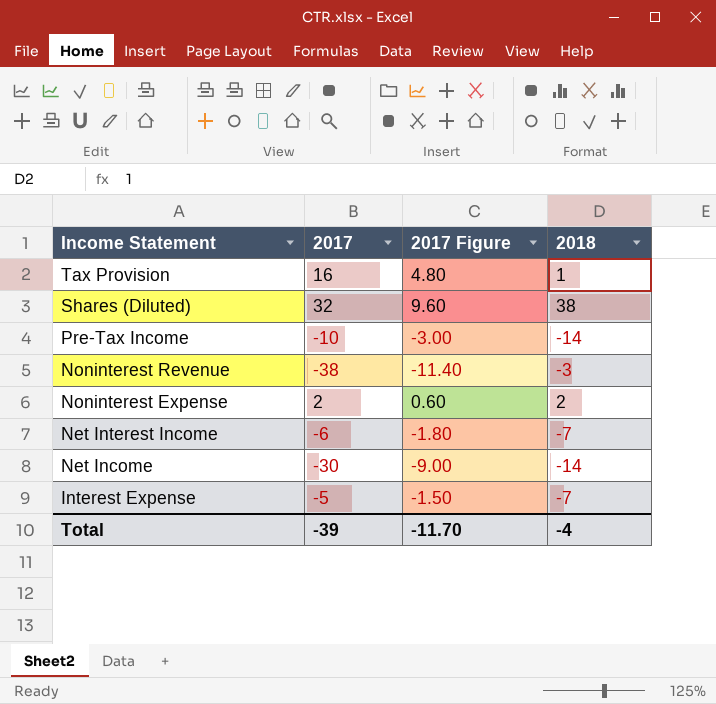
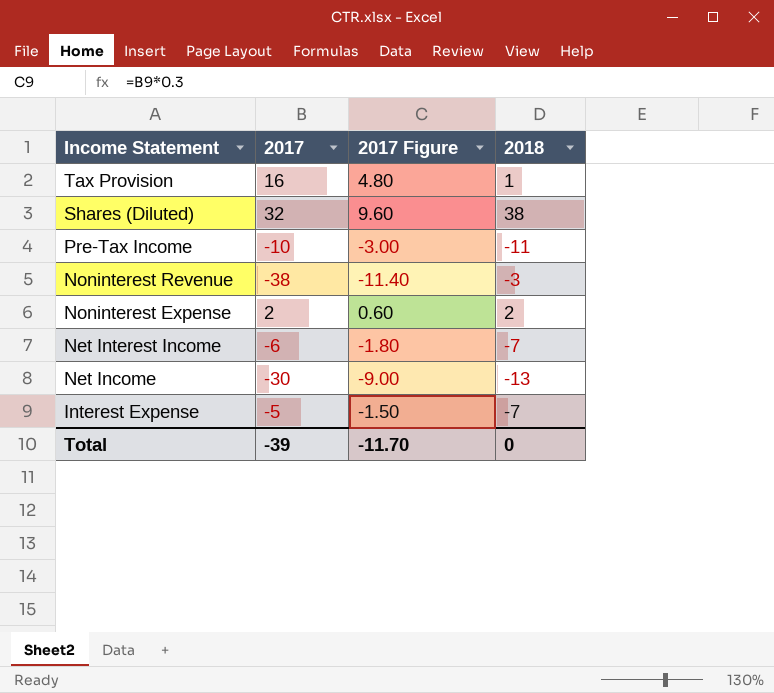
Pre-Tax Income | 2018: -14 -> -11
Net Income | 2018: -14 -> -13
Total | 2018: -4 -> 0

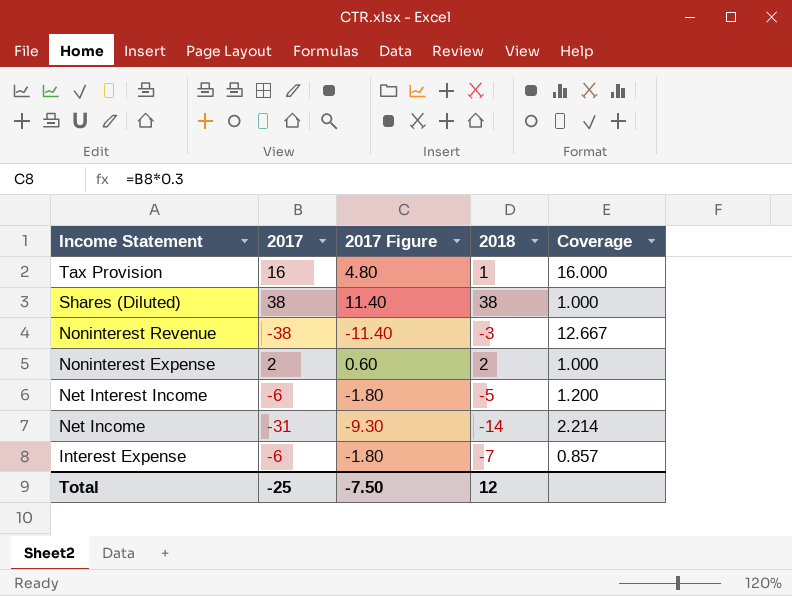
column Coverage | formula: none -> [2017] / [2018]
row Pre-Tax Income: -10 | -3.00 | -11 -> none
Shares (Diluted) | 2017: 32 -> 38
Shares (Diluted) | 2017 Figure: 9.60 -> 11.40
Net Interest Income | 2018: -7 -> -5
Net Income | 2017: -30 -> -31
Net Income | 2017 Figure: -9.00 -> -9.30
Net Income | 2018: -13 -> -14
Interest Expense | 2017: -5 -> -6
Interest Expense | 2017 Figure: -1.50 -> -1.80
Total | 2017: -39 -> -25
Total | 2017 Figure: -11.70 -> -7.50
Total | 2018: 0 -> 12

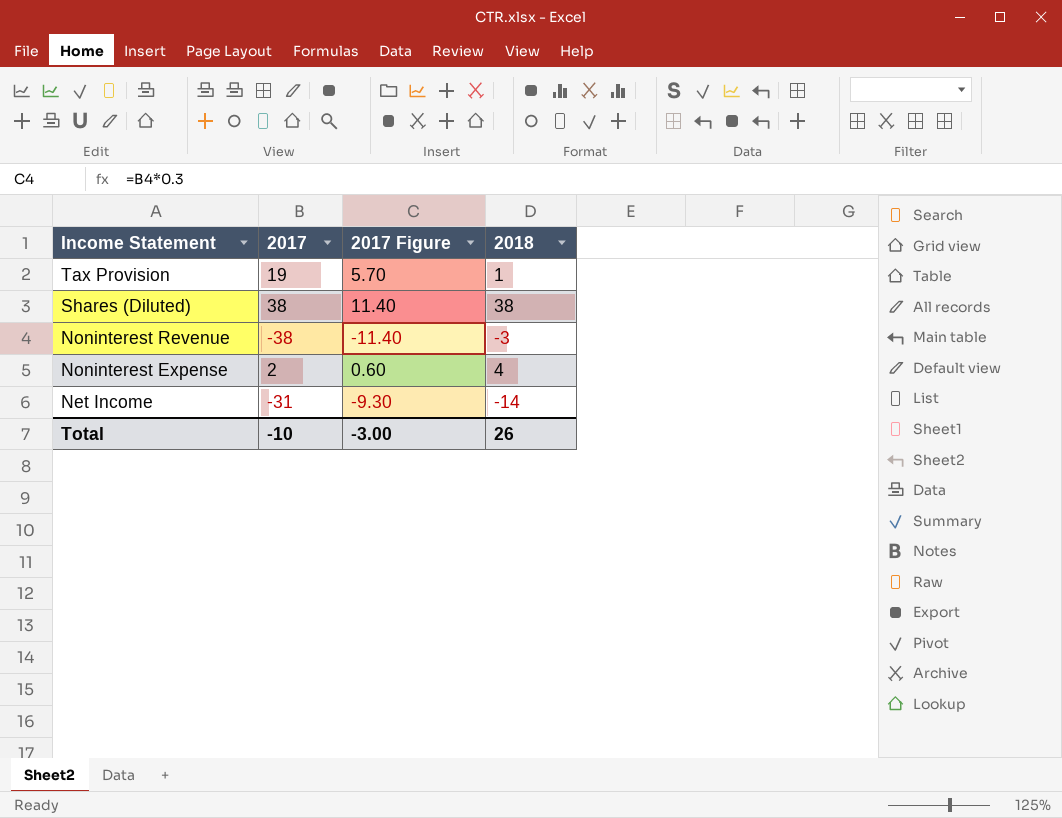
column Coverage | formula: [2017] / [2018] -> none
row Net Interest Income: -6 | -1.80 | -5 | 1.200 -> none
row Interest Expense: -6 | -1.80 | -7 | 0.857 -> none
Tax Provision | 2017: 16 -> 19
Tax Provision | 2017 Figure: 4.80 -> 5.70
Noninterest Expense | 2018: 2 -> 4
Total | 2017: -25 -> -10
Total | 2017 Figure: -7.50 -> -3.00
Total | 2018: 12 -> 26

